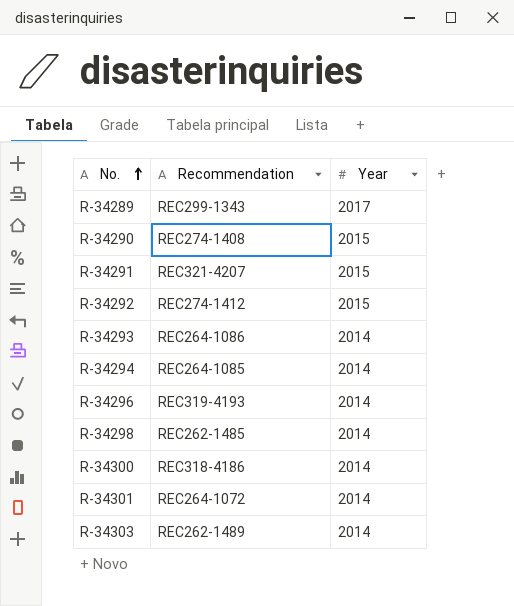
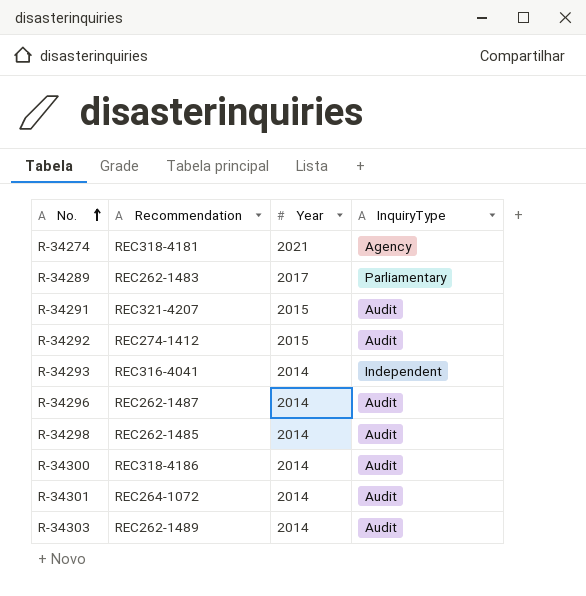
column InquiryType | position: none -> 4
row R-34290: REC274-1408 | 2015 -> none
row R-34294: REC264-1085 | 2014 -> none
row R-34274: none -> REC318-4181 | 2021 | Agency
R-34289 | Recommendation: REC299-1343 -> REC262-1483
R-34293 | Recommendation: REC264-1086 -> REC316-4041
R-34296 | Recommendation: REC319-4193 -> REC262-1487

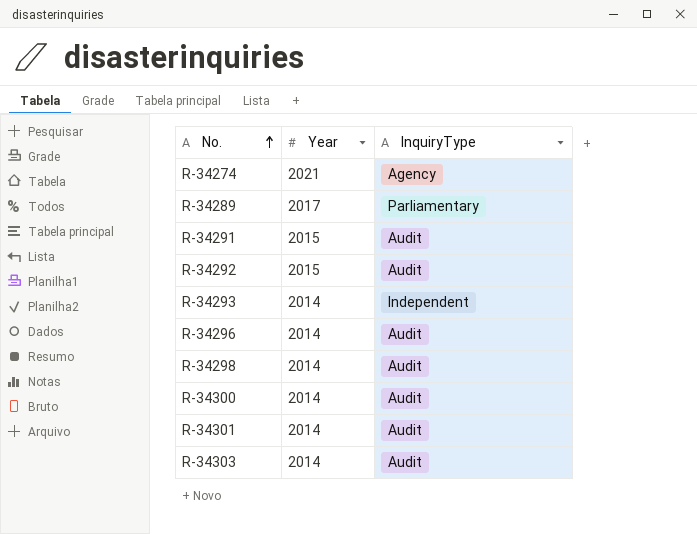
column Recommendation | position: 2 -> none

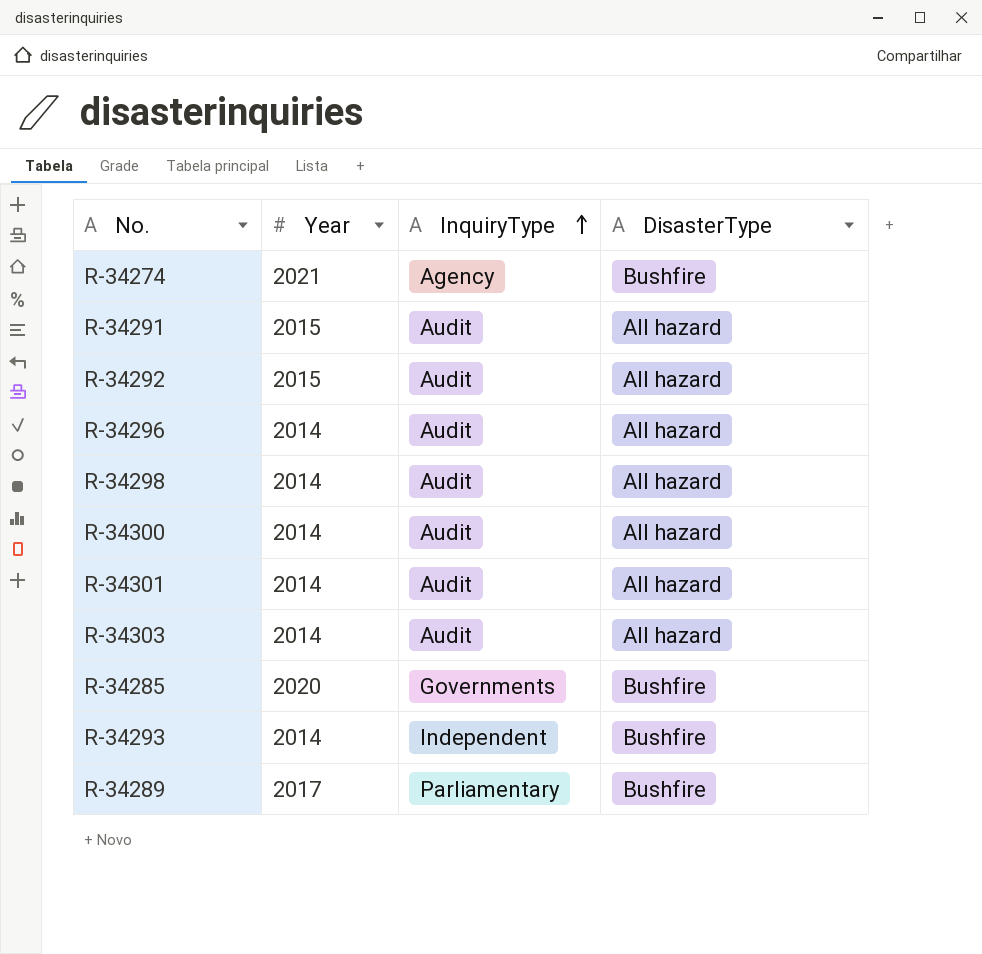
row order: No. ascending -> InquiryType ascending
column DisasterType | position: none -> 4
row R-34285: none -> 2020 | Governments | Bushfire

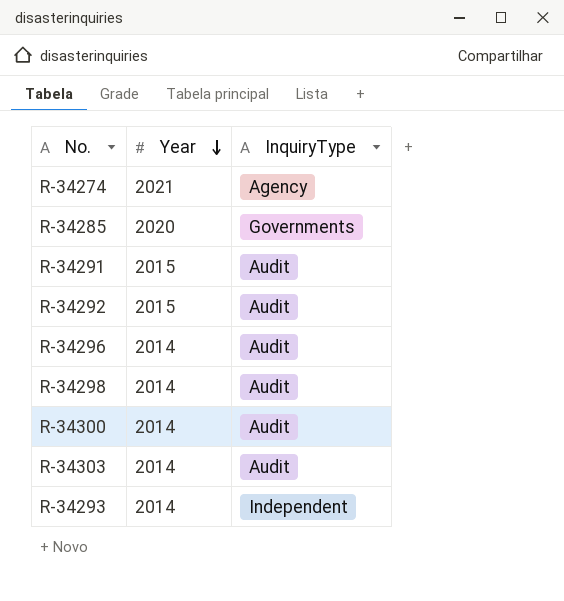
row order: InquiryType ascending -> Year descending
column DisasterType | position: 4 -> none
row R-34301: 2014 | Audit | All hazard -> none
row R-34289: 2017 | Parliamentary | Bushfire -> none

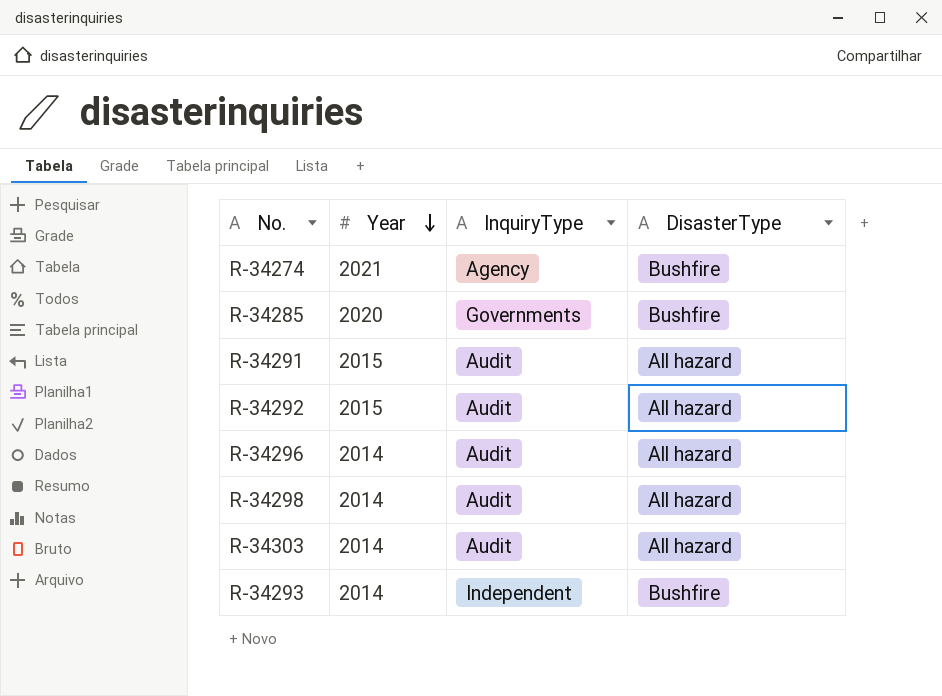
column DisasterType | position: none -> 4
row R-34300: 2014 | Audit -> none

